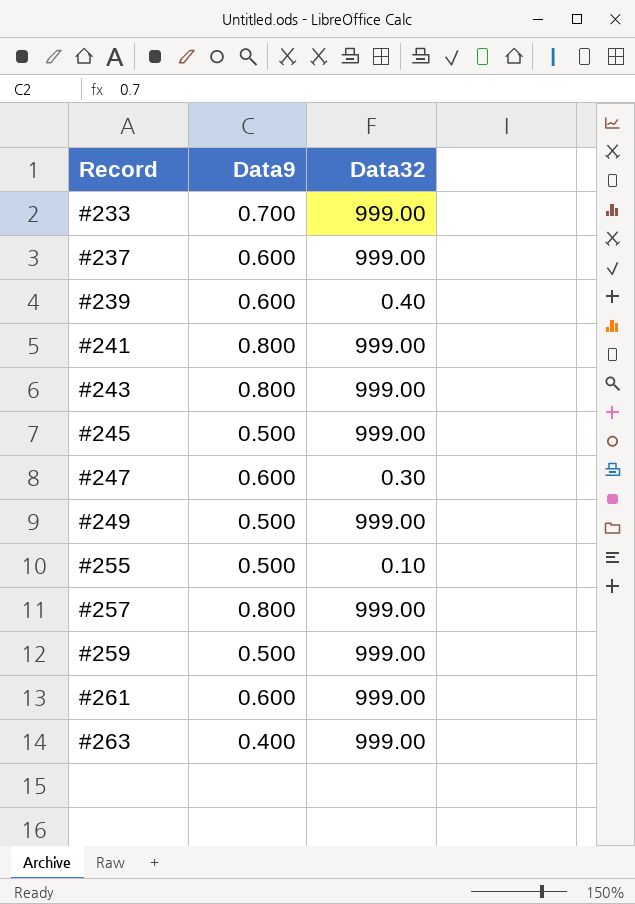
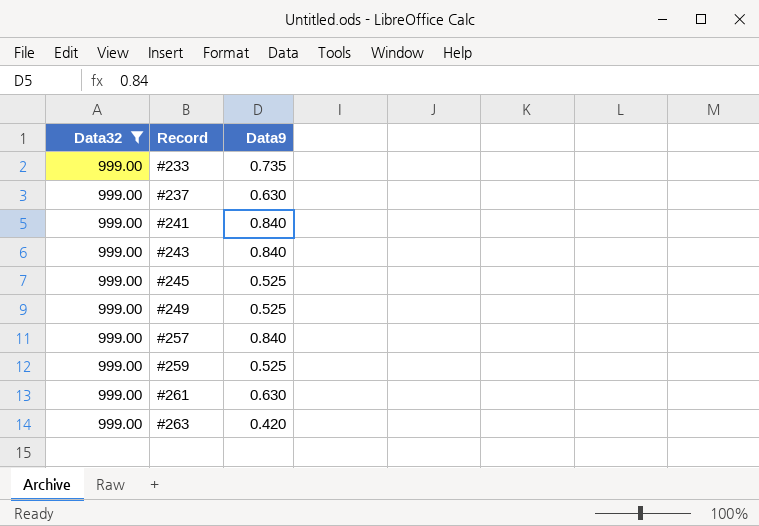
filter: none -> Data32 = 999.00
column Data32 | position: 3 -> 1
#233 | Data9: 0.700 -> 0.735
#237 | Data9: 0.600 -> 0.630
#241 | Data9: 0.800 -> 0.840
#243 | Data9: 0.800 -> 0.840
#245 | Data9: 0.500 -> 0.525
#249 | Data9: 0.500 -> 0.525
#257 | Data9: 0.800 -> 0.840
#259 | Data9: 0.500 -> 0.525
#261 | Data9: 0.600 -> 0.630
#263 | Data9: 0.400 -> 0.420

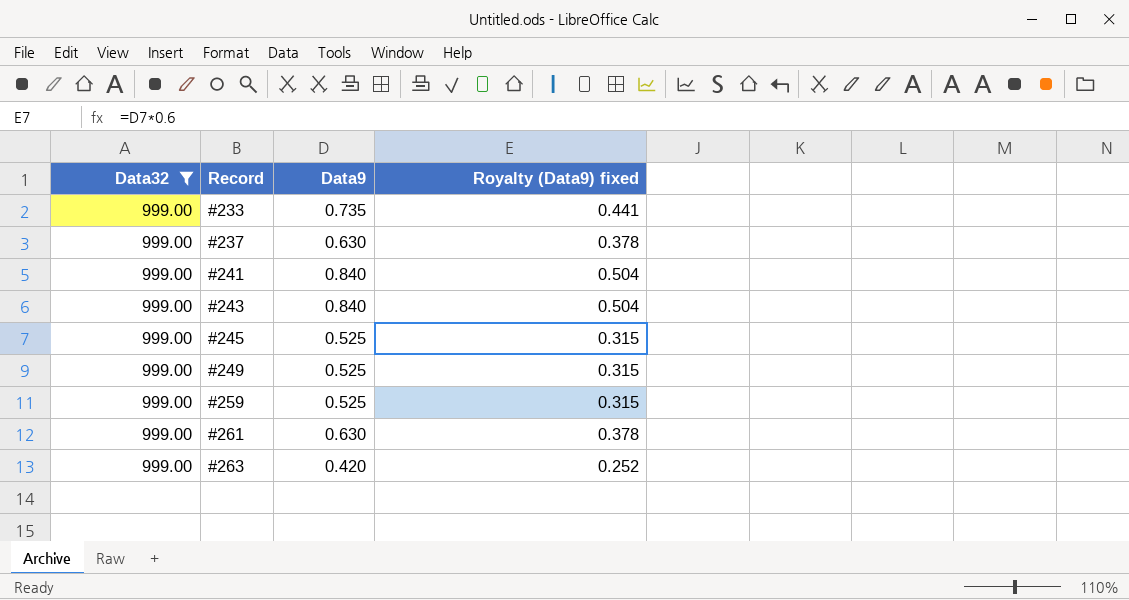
column Royalty (Data9) fixed | formula: none -> [Data9] * 0.6
row #257: 999.00 | 0.840 -> none

